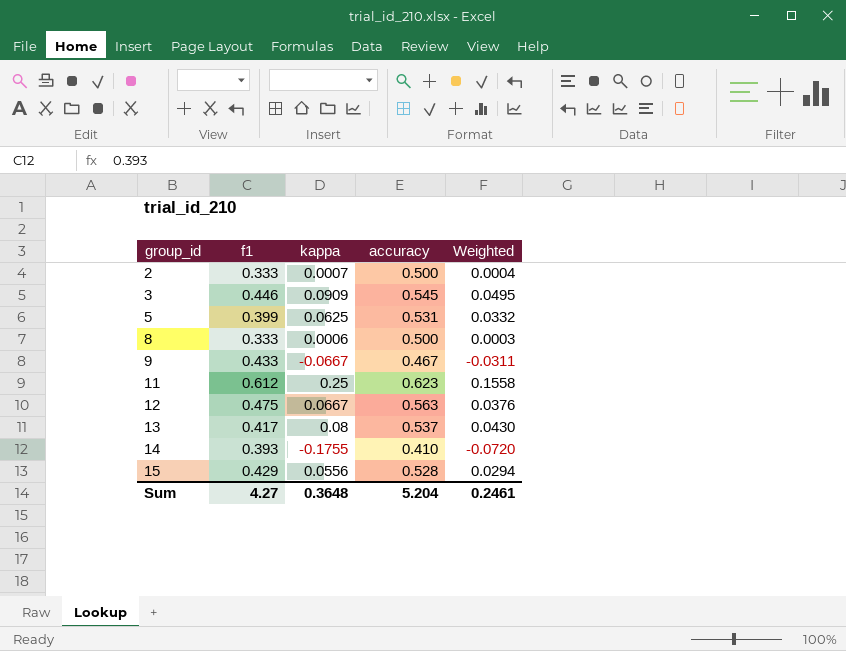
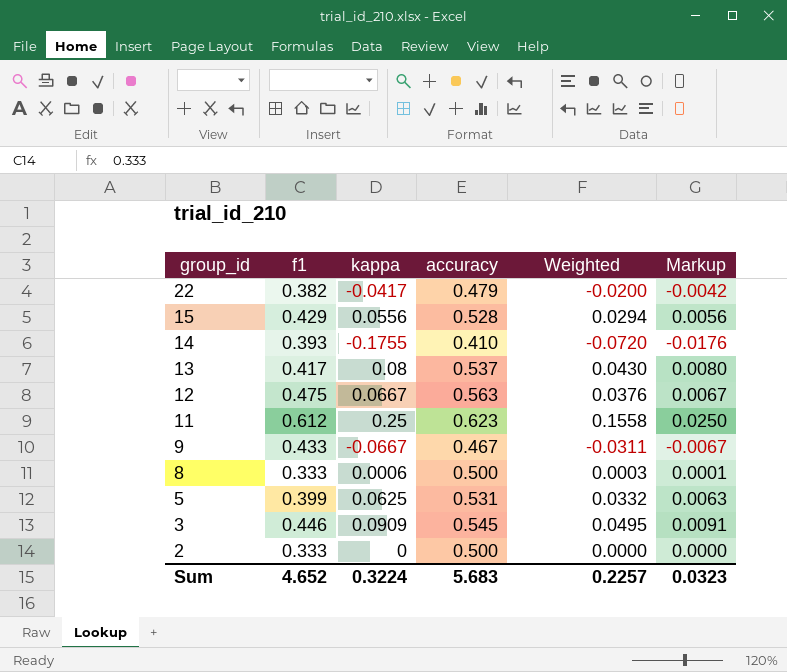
row order: group_id ascending -> group_id descending
column Markup | formula: none -> [kappa] * 0.1
row 22: none -> 0.382 | -0.0417 | 0.479 | -0.0200 | -0.0042
2 | kappa: 0.0007 -> 0
2 | Weighted: 0.0004 -> 0.0000
Sum | f1: 4.27 -> 4.652
Sum | kappa: 0.3648 -> 0.3224
Sum | accuracy: 5.204 -> 5.683
Sum | Weighted: 0.2461 -> 0.2257

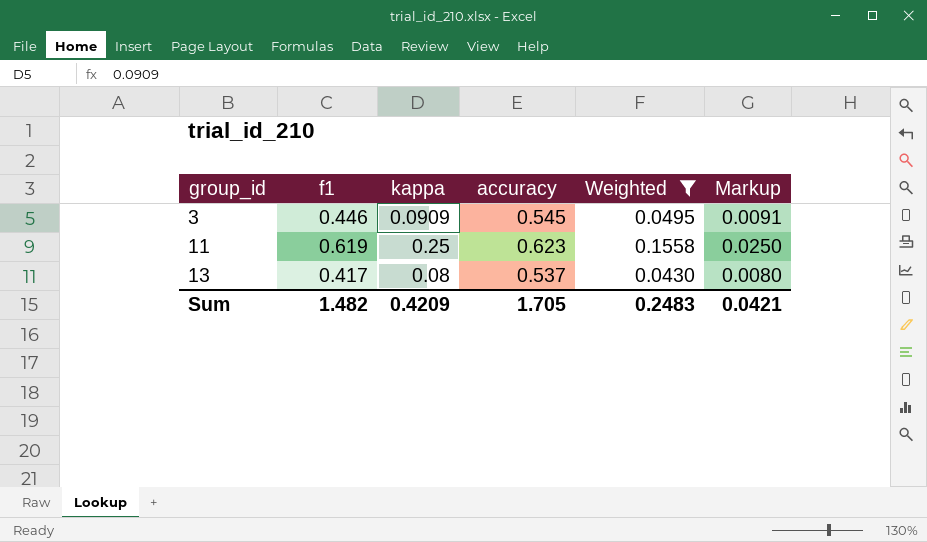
filter: none -> Weighted >= 0.0430
row order: group_id descending -> group_id ascending
11 | f1: 0.612 -> 0.619
Sum | f1: 4.652 -> 1.482
Sum | kappa: 0.3224 -> 0.4209
Sum | accuracy: 5.683 -> 1.705
Sum | Weighted: 0.2257 -> 0.2483
Sum | Markup: 0.0323 -> 0.0421

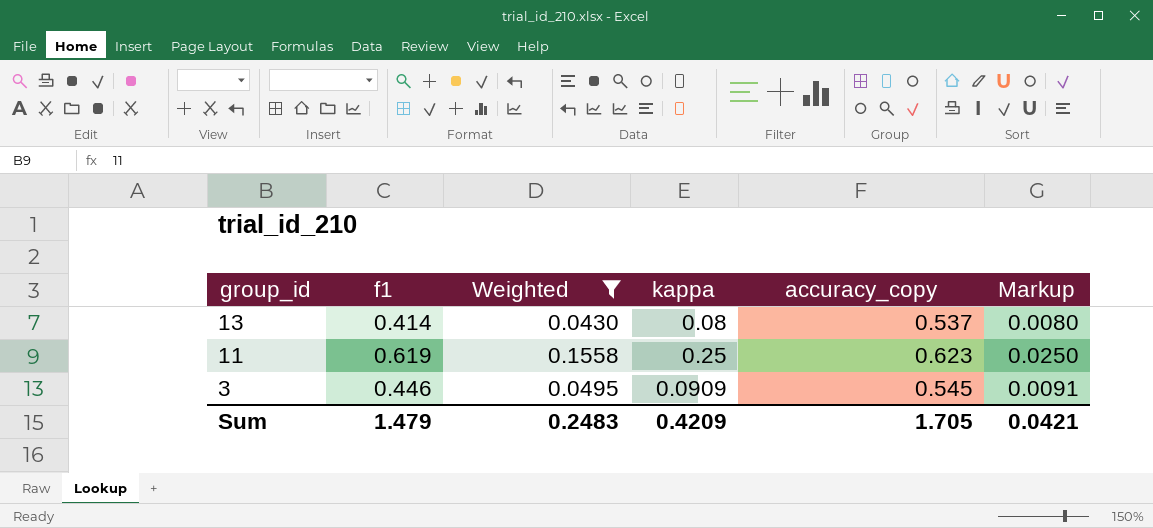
row order: group_id ascending -> group_id descending
column Weighted | position: 5 -> 3
column name: accuracy -> accuracy_copy
13 | f1: 0.417 -> 0.414
Sum | f1: 1.482 -> 1.479

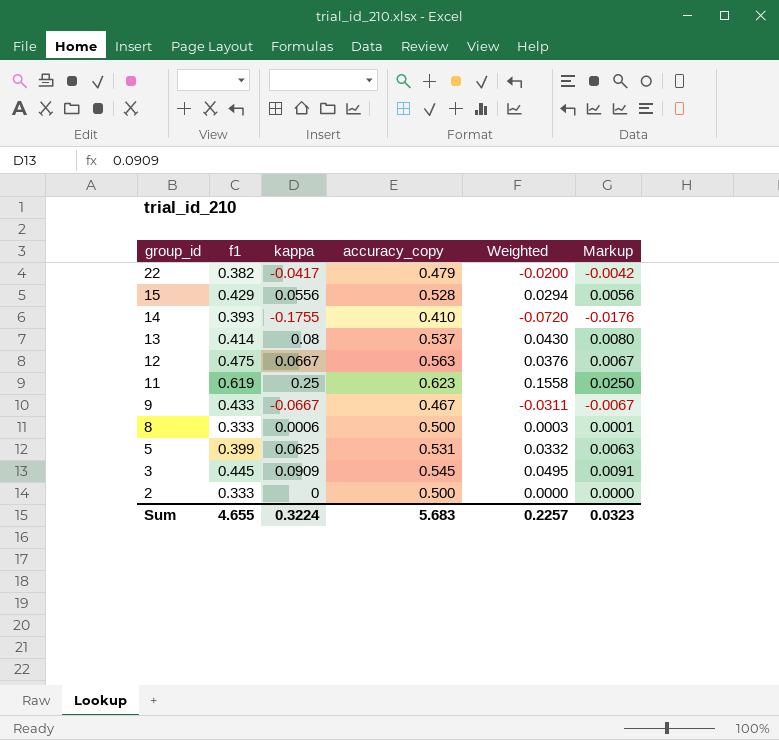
filter: Weighted >= 0.0430 -> none
column Weighted | position: 3 -> 5
3 | f1: 0.446 -> 0.445
Sum | f1: 1.479 -> 4.655
Sum | kappa: 0.4209 -> 0.3224
Sum | accuracy_copy: 1.705 -> 5.683
Sum | Weighted: 0.2483 -> 0.2257
Sum | Markup: 0.0421 -> 0.0323

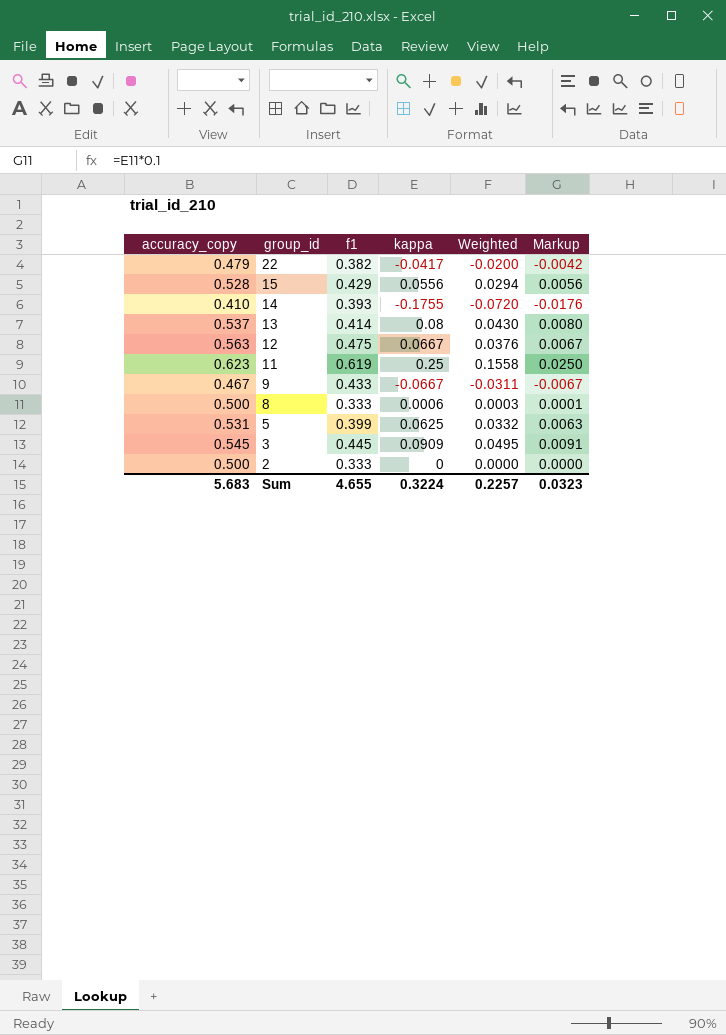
column accuracy_copy | position: 4 -> 1

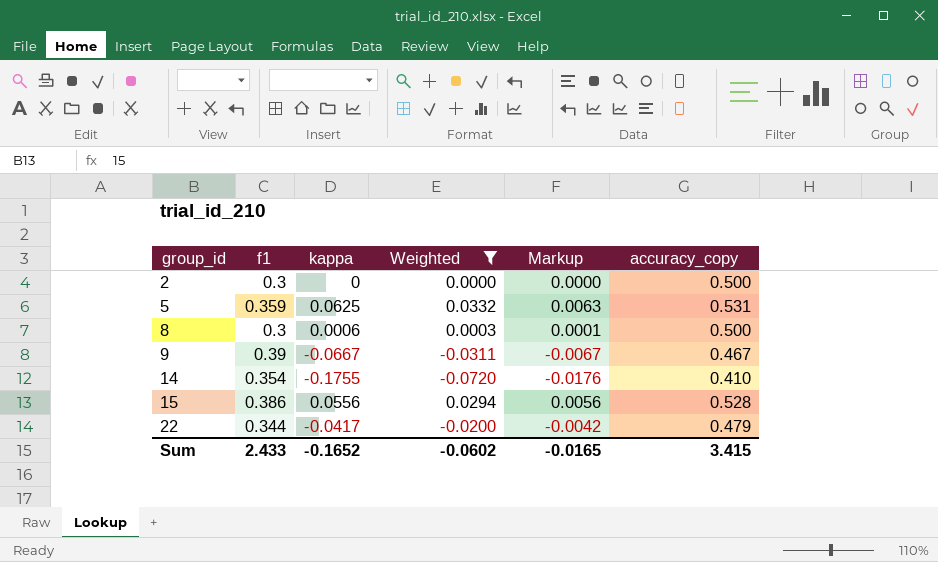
filter: none -> Weighted <= 0.0332
row order: group_id descending -> group_id ascending
column accuracy_copy | position: 1 -> 6
2 | f1: 0.333 -> 0.3
5 | f1: 0.399 -> 0.359
8 | f1: 0.333 -> 0.3
9 | f1: 0.433 -> 0.39
14 | f1: 0.393 -> 0.354
15 | f1: 0.429 -> 0.386
22 | f1: 0.382 -> 0.344
Sum | f1: 4.655 -> 2.433
Sum | kappa: 0.3224 -> -0.1652
Sum | Weighted: 0.2257 -> -0.0602
Sum | Markup: 0.0323 -> -0.0165
Sum | accuracy_copy: 5.683 -> 3.415

